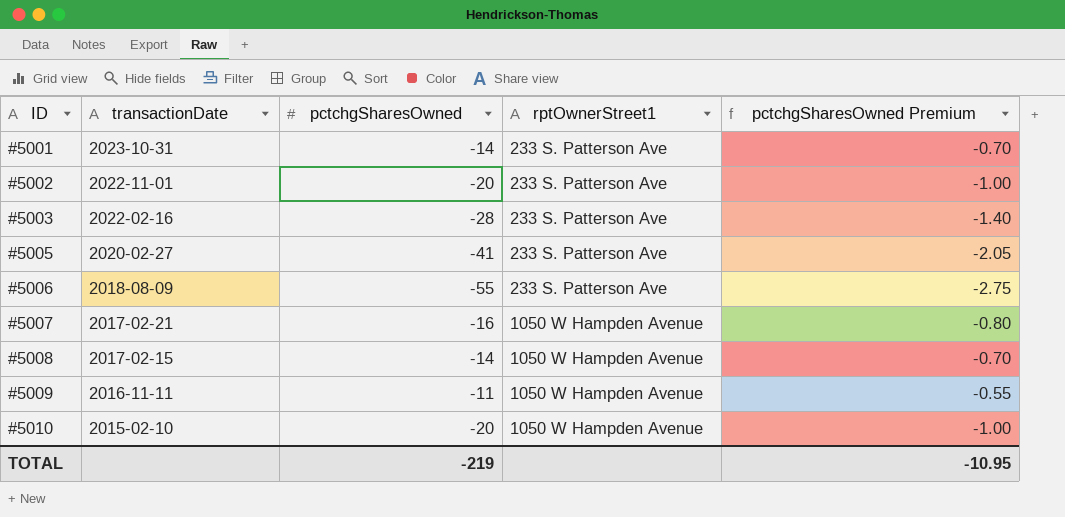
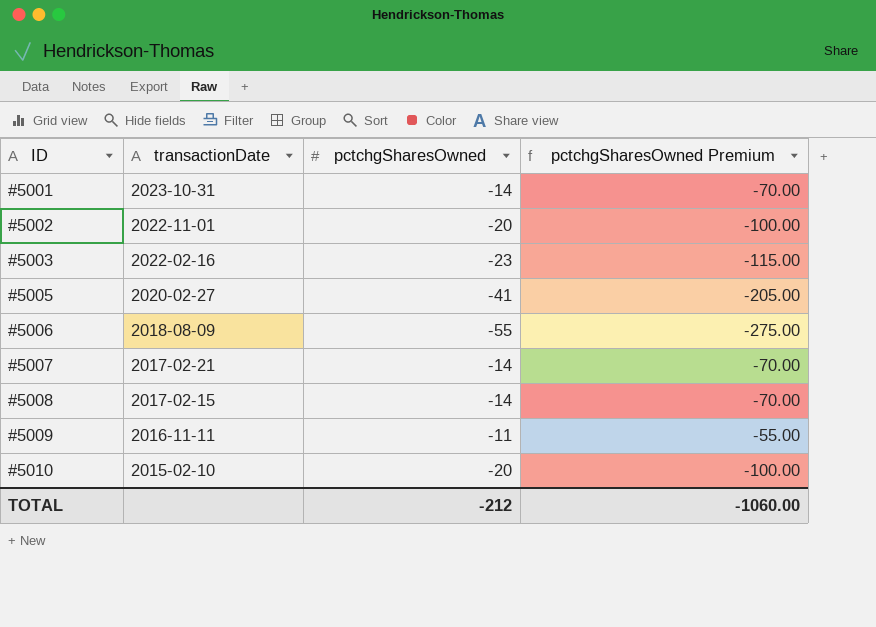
column rptOwnerStreet1 | position: 4 -> none
column pctchgSharesOwned Premium | formula: [pctchgSharesOwned] * 0.05 -> [pctchgSharesOwned] * 5
#5003 | pctchgSharesOwned: -28 -> -23
#5007 | pctchgSharesOwned: -16 -> -14
TOTAL | pctchgSharesOwned: -219 -> -212
TOTAL | pctchgSharesOwned Premium: -10.95 -> -1060.00

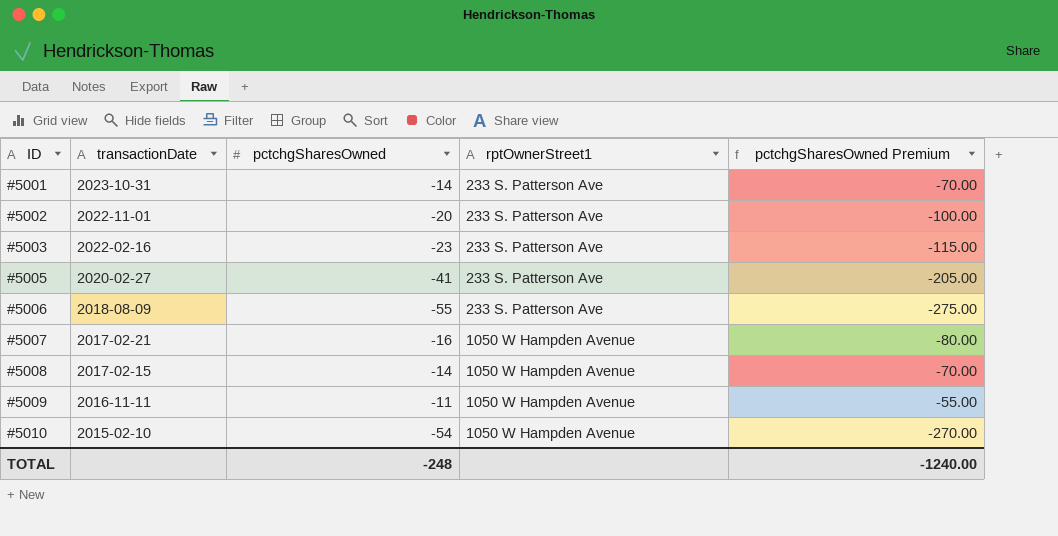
column rptOwnerStreet1 | position: none -> 4
#5007 | pctchgSharesOwned: -14 -> -16
#5007 | pctchgSharesOwned Premium: -70.00 -> -80.00
#5010 | pctchgSharesOwned: -20 -> -54
#5010 | pctchgSharesOwned Premium: -100.00 -> -270.00
TOTAL | pctchgSharesOwned: -212 -> -248
TOTAL | pctchgSharesOwned Premium: -1060.00 -> -1240.00

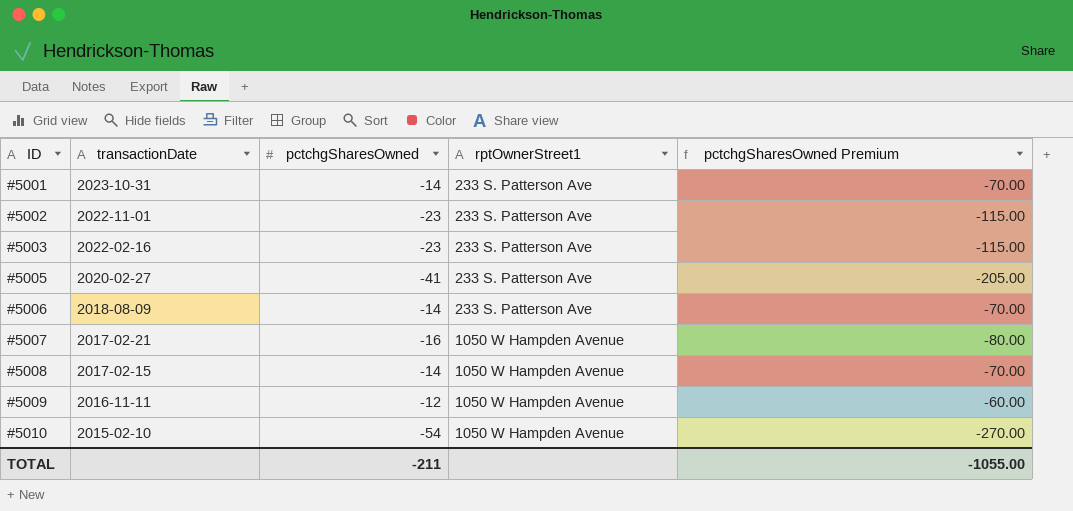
#5002 | pctchgSharesOwned: -20 -> -23
#5002 | pctchgSharesOwned Premium: -100.00 -> -115.00
#5006 | pctchgSharesOwned: -55 -> -14
#5006 | pctchgSharesOwned Premium: -275.00 -> -70.00
#5009 | pctchgSharesOwned: -11 -> -12
#5009 | pctchgSharesOwned Premium: -55.00 -> -60.00
TOTAL | pctchgSharesOwned: -248 -> -211
TOTAL | pctchgSharesOwned Premium: -1240.00 -> -1055.00

